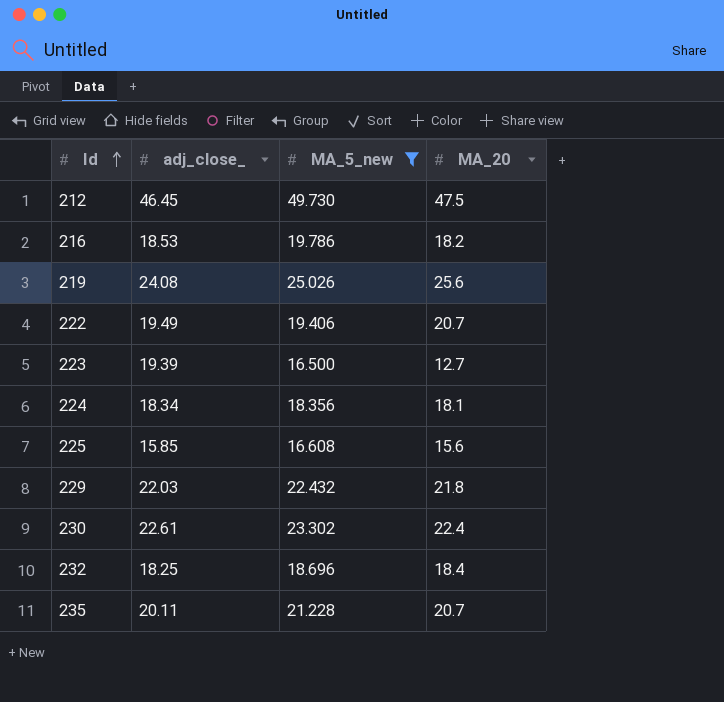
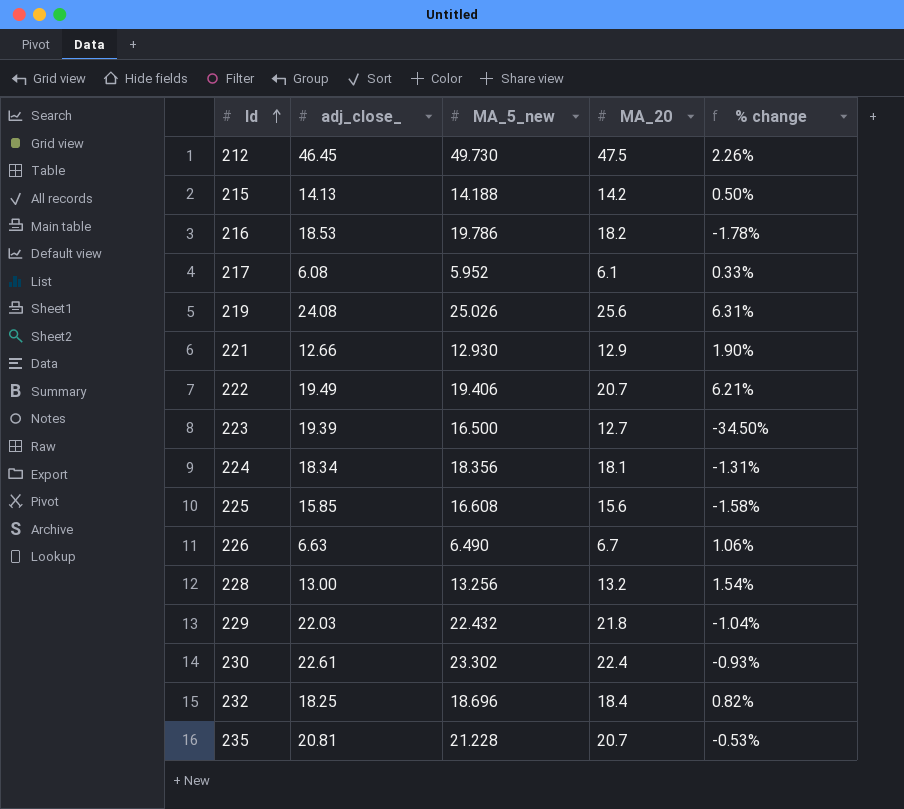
filter: MA_5_new >= 16.500 -> none
column % change | formula: none -> ([MA_20] - [adj_close_]) / [adj_close_]
235 | adj_close_: 20.11 -> 20.81

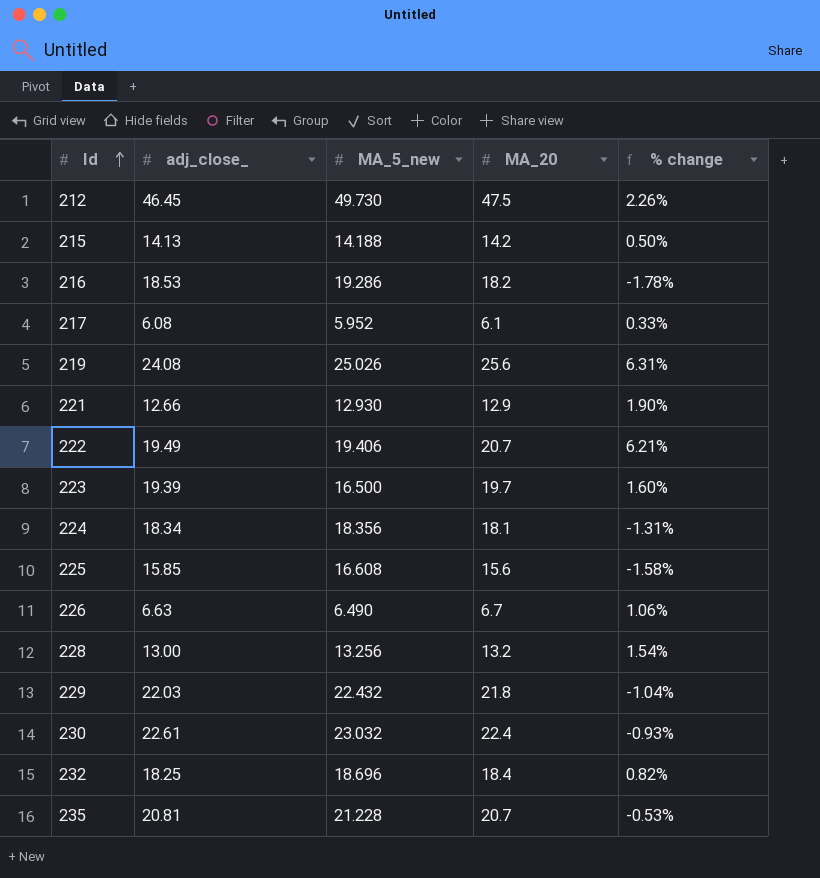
216 | MA_5_new: 19.786 -> 19.286
223 | MA_20: 12.7 -> 19.7
223 | % change: -34.50% -> 1.60%
230 | MA_5_new: 23.302 -> 23.032

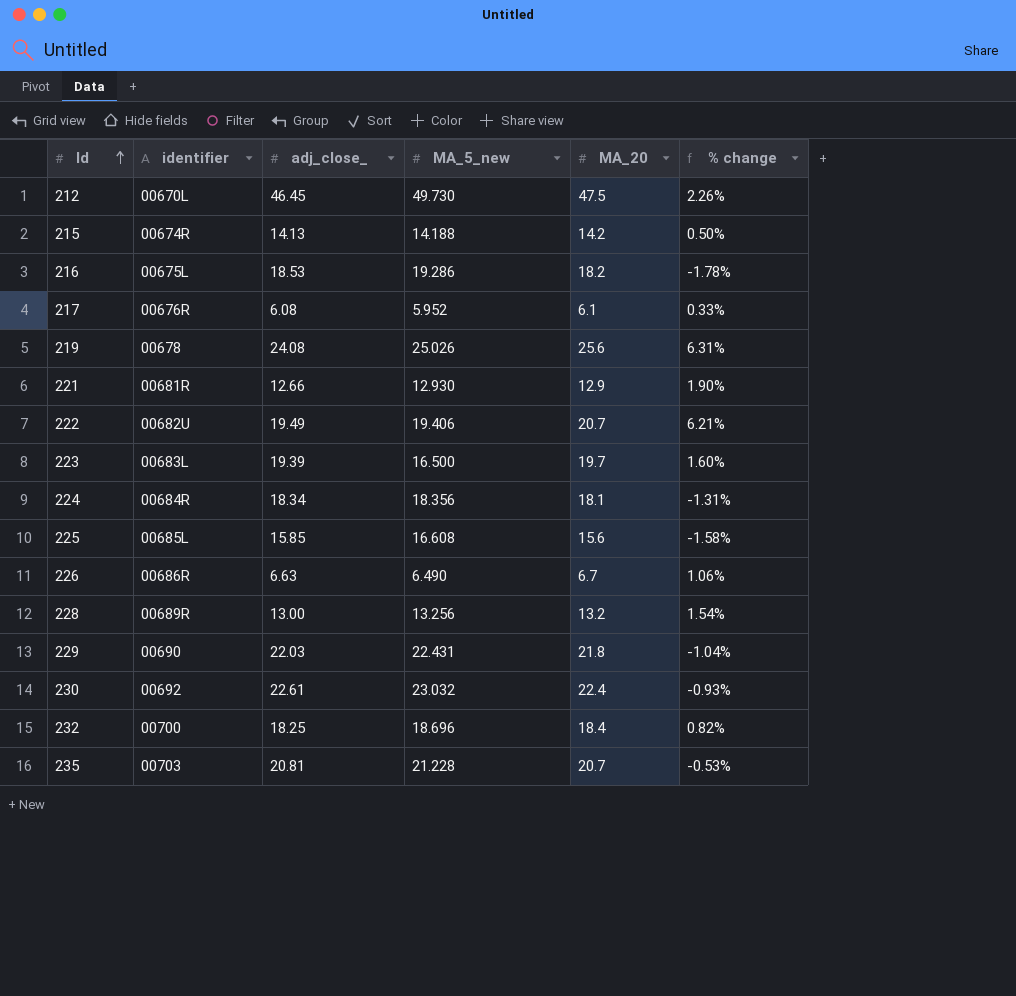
column identifier | position: none -> 2
229 | MA_5_new: 22.432 -> 22.431

